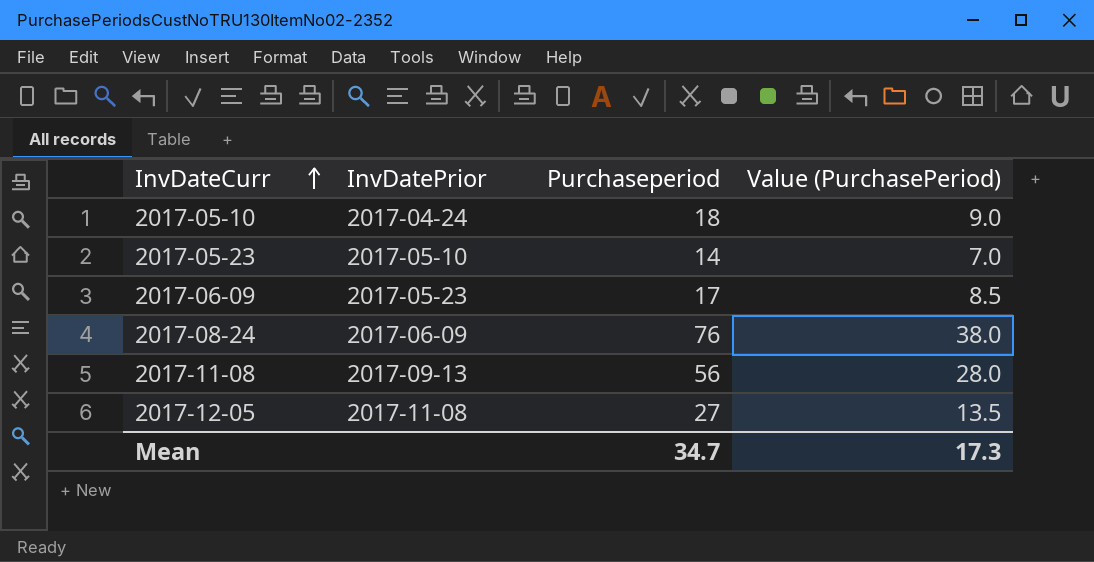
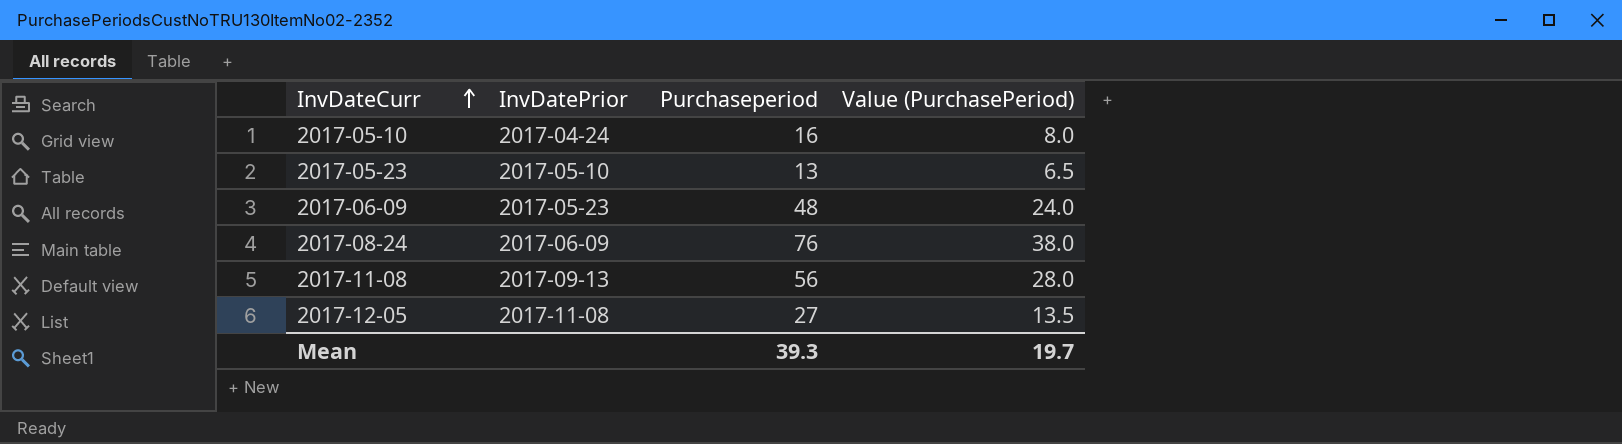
2017-05-10 | Purchaseperiod: 18 -> 16
2017-05-10 | Value (PurchasePeriod): 9.0 -> 8.0
2017-05-23 | Purchaseperiod: 14 -> 13
2017-05-23 | Value (PurchasePeriod): 7.0 -> 6.5
2017-06-09 | Purchaseperiod: 17 -> 48
2017-06-09 | Value (PurchasePeriod): 8.5 -> 24.0
Mean | Purchaseperiod: 34.7 -> 39.3
Mean | Value (PurchasePeriod): 17.3 -> 19.7

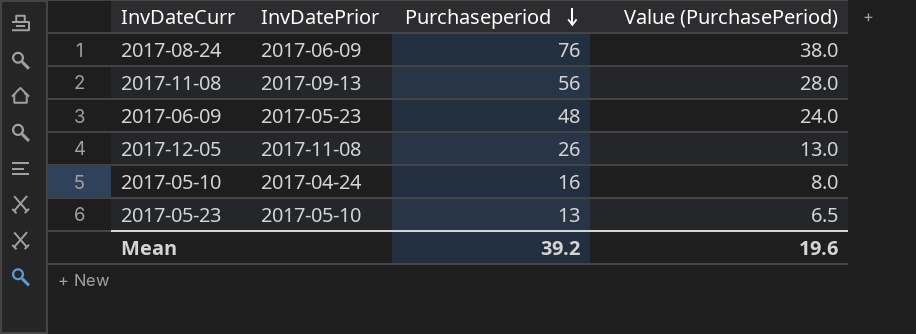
row order: InvDateCurr ascending -> Purchaseperiod descending
2017-12-05 | Purchaseperiod: 27 -> 26
2017-12-05 | Value (PurchasePeriod): 13.5 -> 13.0
Mean | Purchaseperiod: 39.3 -> 39.2
Mean | Value (PurchasePeriod): 19.7 -> 19.6

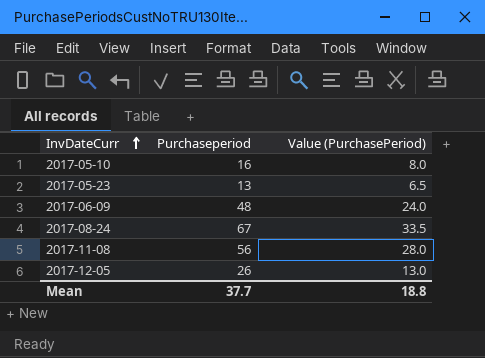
row order: Purchaseperiod descending -> InvDateCurr ascending
column InvDatePrior | position: 2 -> none
2017-08-24 | Purchaseperiod: 76 -> 67
2017-08-24 | Value (PurchasePeriod): 38.0 -> 33.5
Mean | Purchaseperiod: 39.2 -> 37.7
Mean | Value (PurchasePeriod): 19.6 -> 18.8

